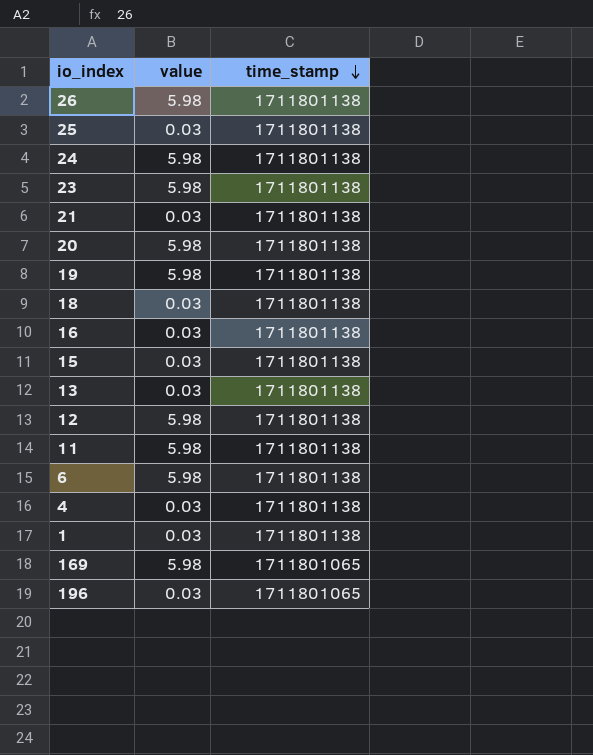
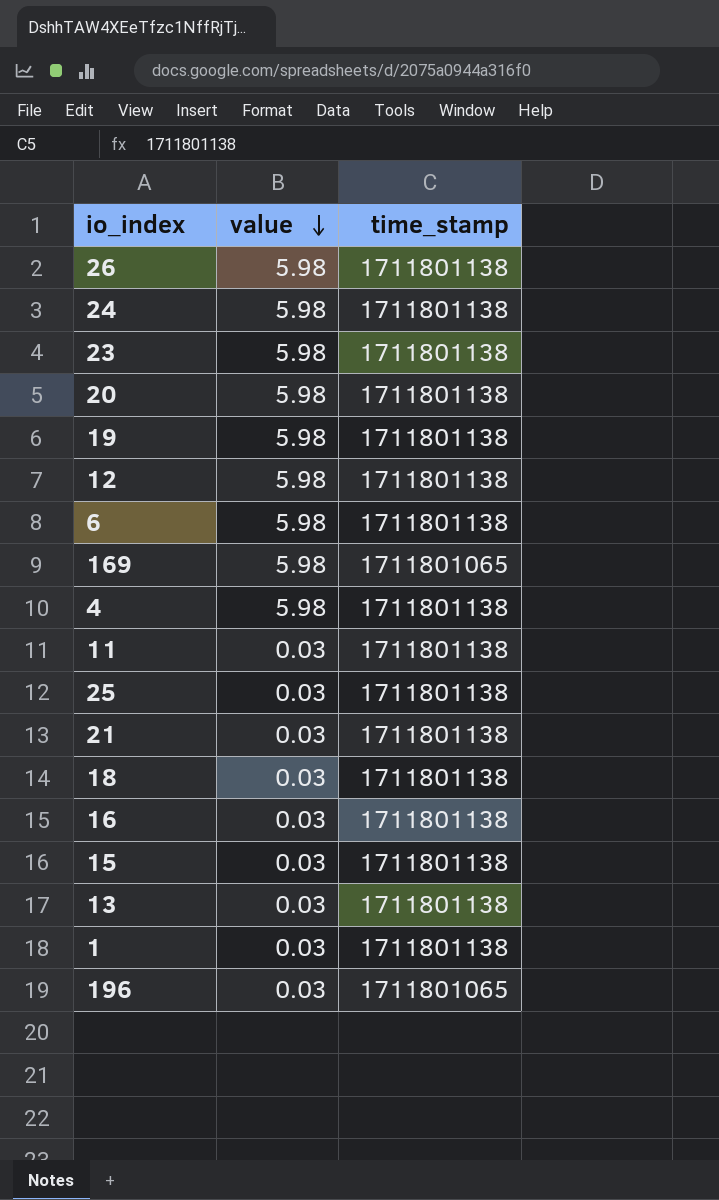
row order: time_stamp descending -> value descending
4 | value: 0.03 -> 5.98
11 | value: 5.98 -> 0.03

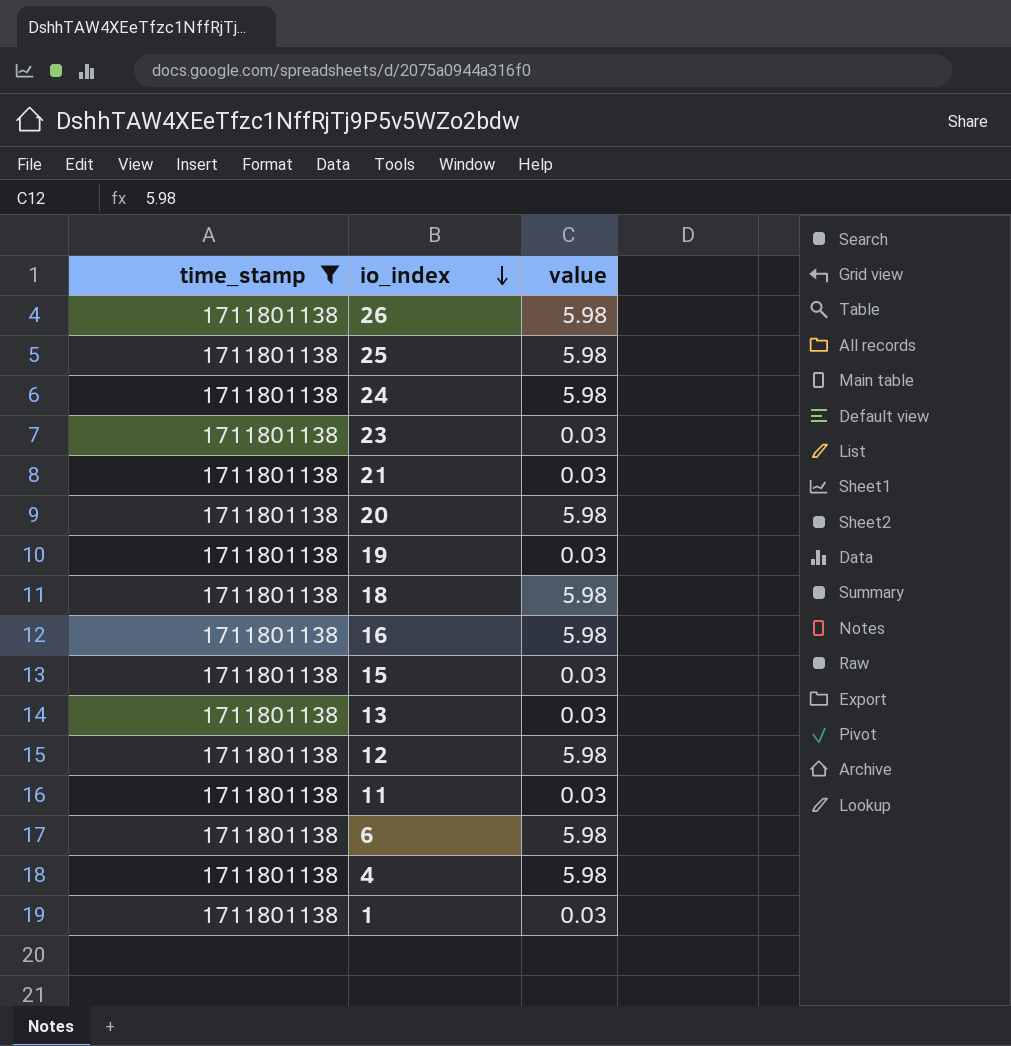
filter: none -> time_stamp = 1711801138
row order: value descending -> io_index descending
column time_stamp | position: 3 -> 1
25 | value: 0.03 -> 5.98
23 | value: 5.98 -> 0.03
19 | value: 5.98 -> 0.03
18 | value: 0.03 -> 5.98
16 | value: 0.03 -> 5.98

